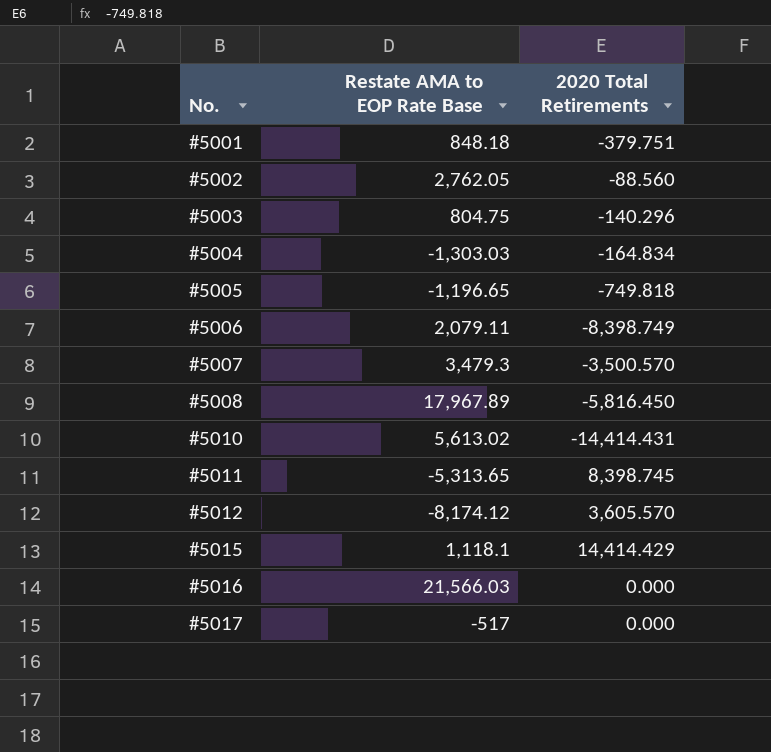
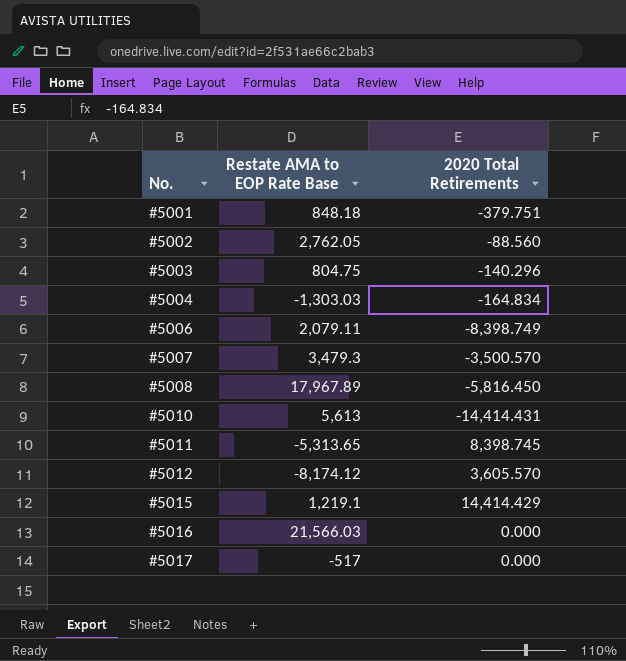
row #5005: -1,196.65 | -749.818 -> none
#5010 | Restate AMA to EOP Rate Base: 5,613.02 -> 5,613
#5015 | Restate AMA to EOP Rate Base: 1,118.1 -> 1,219.1

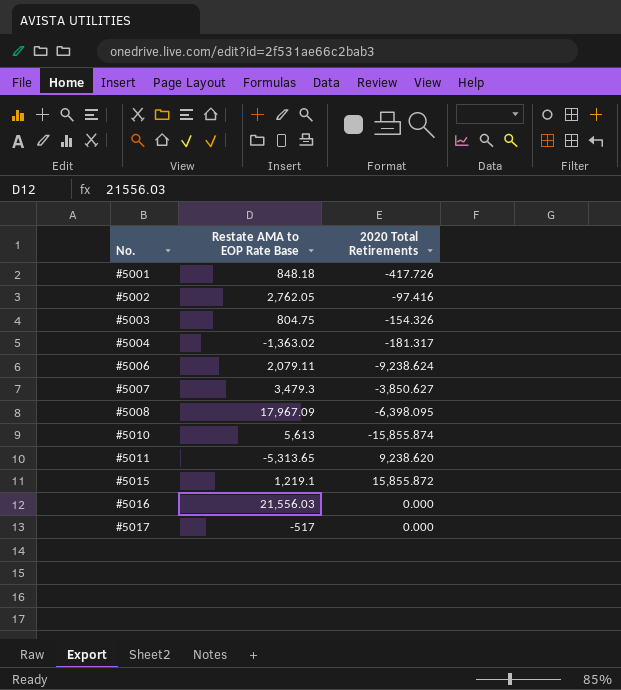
row #5012: -8,174.12 | 3,605.570 -> none
#5001 | 2020 Total Retirements: -379.751 -> -417.726
#5002 | 2020 Total Retirements: -88.560 -> -97.416
#5003 | 2020 Total Retirements: -140.296 -> -154.326
#5004 | Restate AMA to EOP Rate Base: -1,303.03 -> -1,363.02
#5004 | 2020 Total Retirements: -164.834 -> -181.317
#5006 | 2020 Total Retirements: -8,398.749 -> -9,238.624
#5007 | 2020 Total Retirements: -3,500.570 -> -3,850.627
#5008 | Restate AMA to EOP Rate Base: 17,967.89 -> 17,967.09
#5008 | 2020 Total Retirements: -5,816.450 -> -6,398.095
#5010 | 2020 Total Retirements: -14,414.431 -> -15,855.874
#5011 | 2020 Total Retirements: 8,398.745 -> 9,238.620
#5015 | 2020 Total Retirements: 14,414.429 -> 15,855.872
#5016 | Restate AMA to EOP Rate Base: 21,566.03 -> 21,556.03

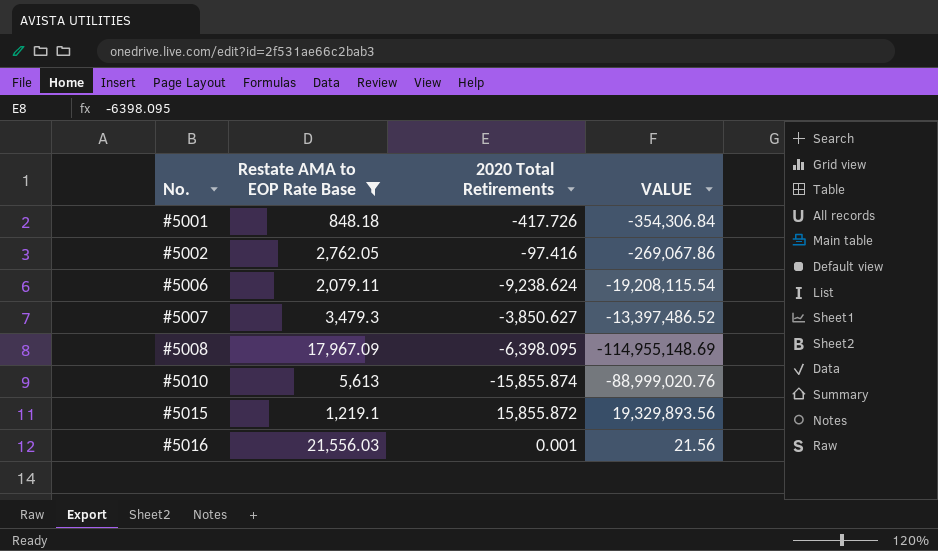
filter: none -> Restate AMA to EOP Rate Base >= 848.18
column VALUE | formula: none -> [Restate AMA to EOP Rate Base] * [2020 Total Retirements]
#5016 | 2020 Total Retirements: 0.000 -> 0.001

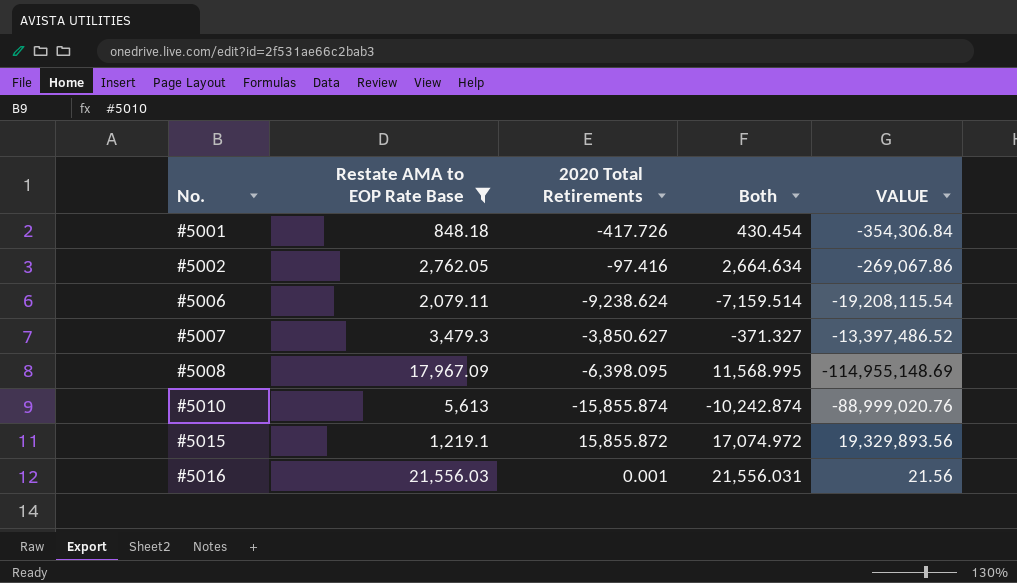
column Both | formula: none -> [Restate AMA to EOP Rate Base] + [2020 Total Retirements]

